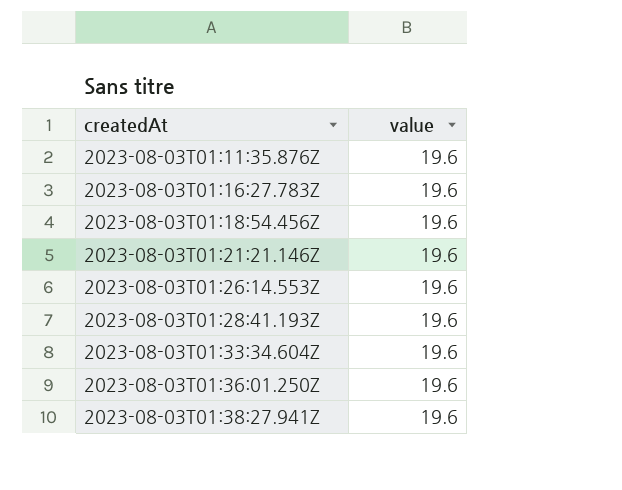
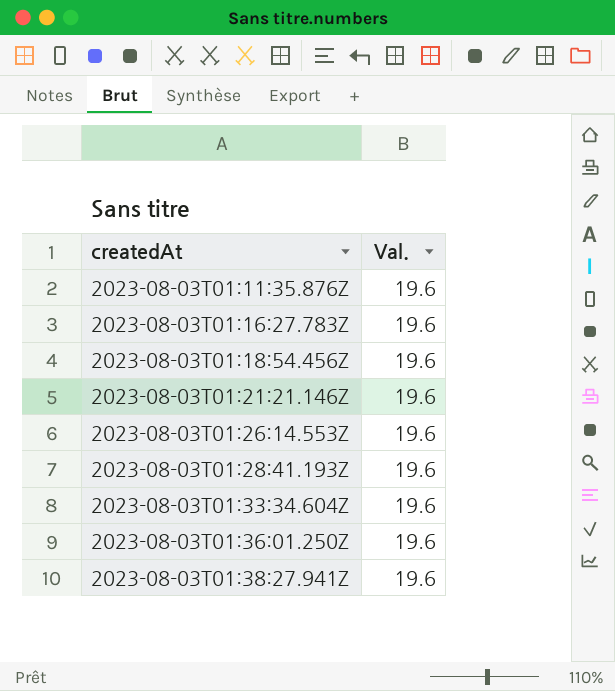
column name: value -> Val.

